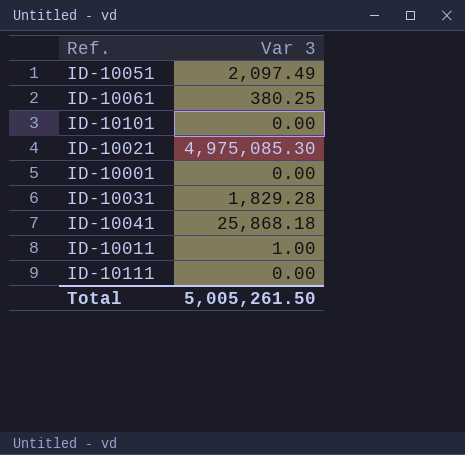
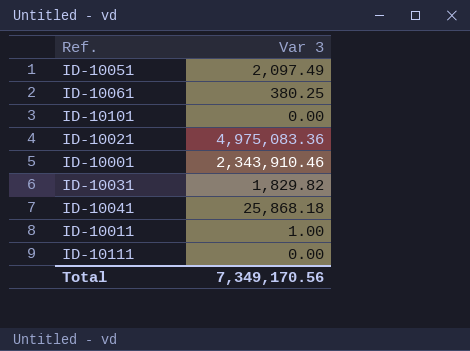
ID-10021 | Var 3: 4,975,085.30 -> 4,975,083.36
ID-10001 | Var 3: 0.00 -> 2,343,910.46
ID-10031 | Var 3: 1,829.28 -> 1,829.82
Total | Var 3: 5,005,261.50 -> 7,349,170.56

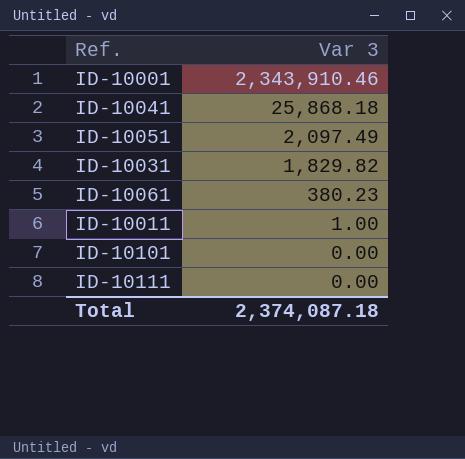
row order: none -> Var 3 descending
row ID-10021: 4,975,083.36 -> none
ID-10061 | Var 3: 380.25 -> 380.23
Total | Var 3: 7,349,170.56 -> 2,374,087.18

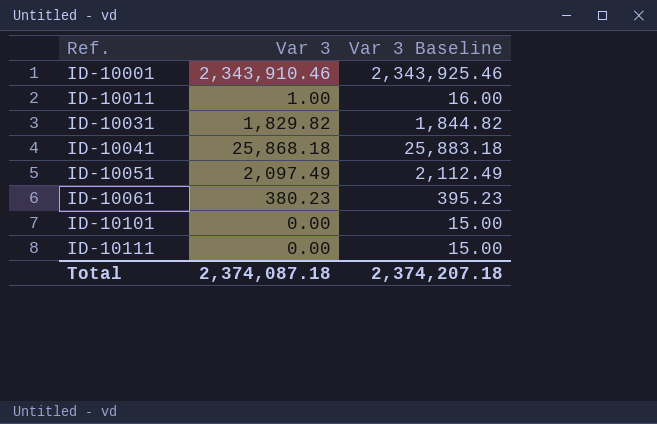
row order: Var 3 descending -> Ref. ascending
column Var 3 Baseline | formula: none -> [Var 3] + 15

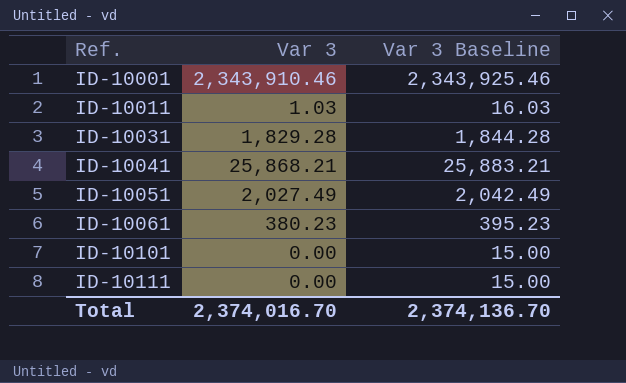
ID-10011 | Var 3: 1.00 -> 1.03
ID-10011 | Var 3 Baseline: 16.00 -> 16.03
ID-10031 | Var 3: 1,829.82 -> 1,829.28
ID-10031 | Var 3 Baseline: 1,844.82 -> 1,844.28
ID-10041 | Var 3: 25,868.18 -> 25,868.21
ID-10041 | Var 3 Baseline: 25,883.18 -> 25,883.21
ID-10051 | Var 3: 2,097.49 -> 2,027.49
ID-10051 | Var 3 Baseline: 2,112.49 -> 2,042.49
Total | Var 3: 2,374,087.18 -> 2,374,016.70
Total | Var 3 Baseline: 2,374,207.18 -> 2,374,136.70

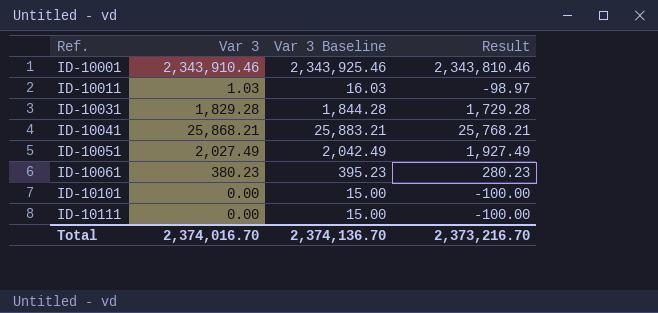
column Result | formula: none -> [Var 3] - 100

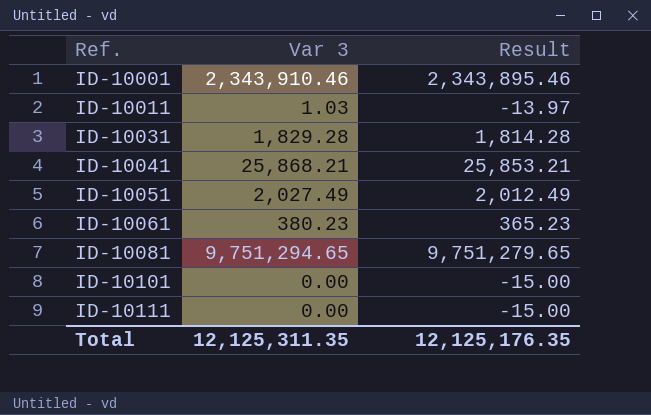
column Var 3 Baseline | formula: [Var 3] + 15 -> none
column Result | formula: [Var 3] - 100 -> [Var 3] - 15
row ID-10081: none -> 9,751,294.65 | 9,751,279.65
Total | Var 3: 2,374,016.70 -> 12,125,311.35
Total | Result: 2,373,216.70 -> 12,125,176.35

